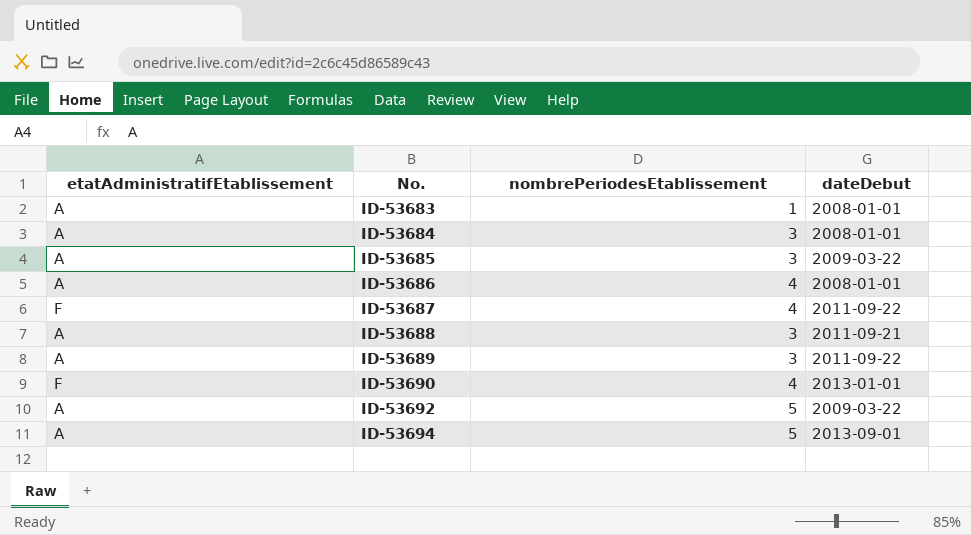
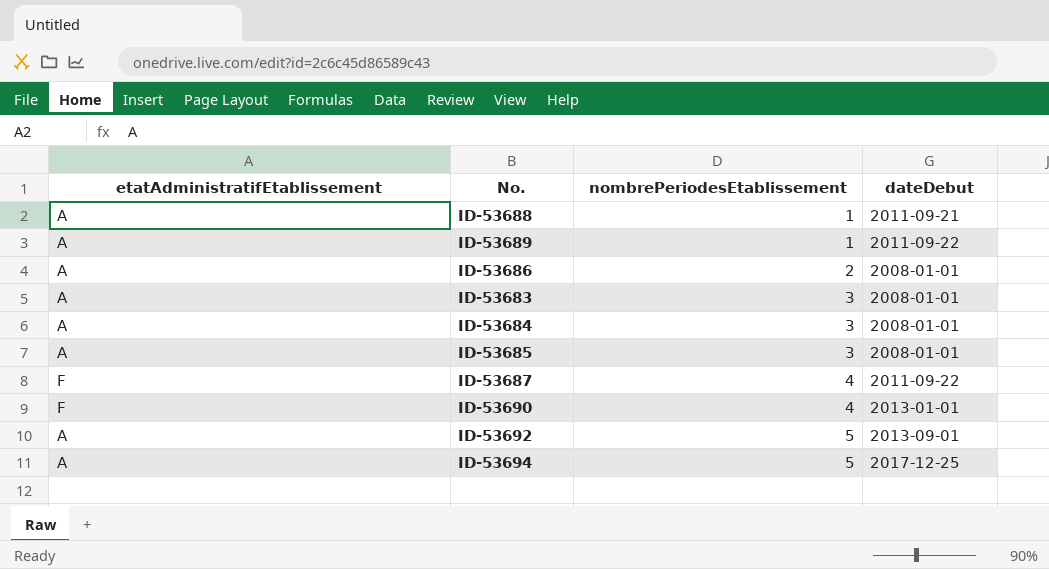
row order: No. ascending -> nombrePeriodesEtablissement ascending
ID-53688 | nombrePeriodesEtablissement: 3 -> 1
ID-53689 | nombrePeriodesEtablissement: 3 -> 1
ID-53686 | nombrePeriodesEtablissement: 4 -> 2
ID-53683 | nombrePeriodesEtablissement: 1 -> 3
ID-53685 | dateDebut: 2009-03-22 -> 2008-01-01
ID-53692 | dateDebut: 2009-03-22 -> 2013-09-01
ID-53694 | dateDebut: 2013-09-01 -> 2017-12-25

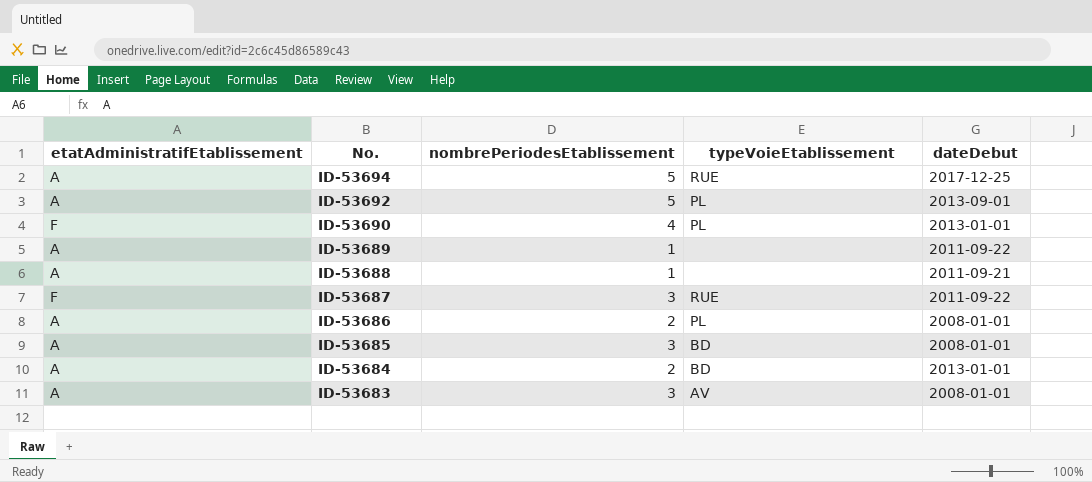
row order: nombrePeriodesEtablissement ascending -> No. descending
column typeVoieEtablissement | position: none -> 4
ID-53687 | nombrePeriodesEtablissement: 4 -> 3
ID-53684 | nombrePeriodesEtablissement: 3 -> 2
ID-53684 | dateDebut: 2008-01-01 -> 2013-01-01

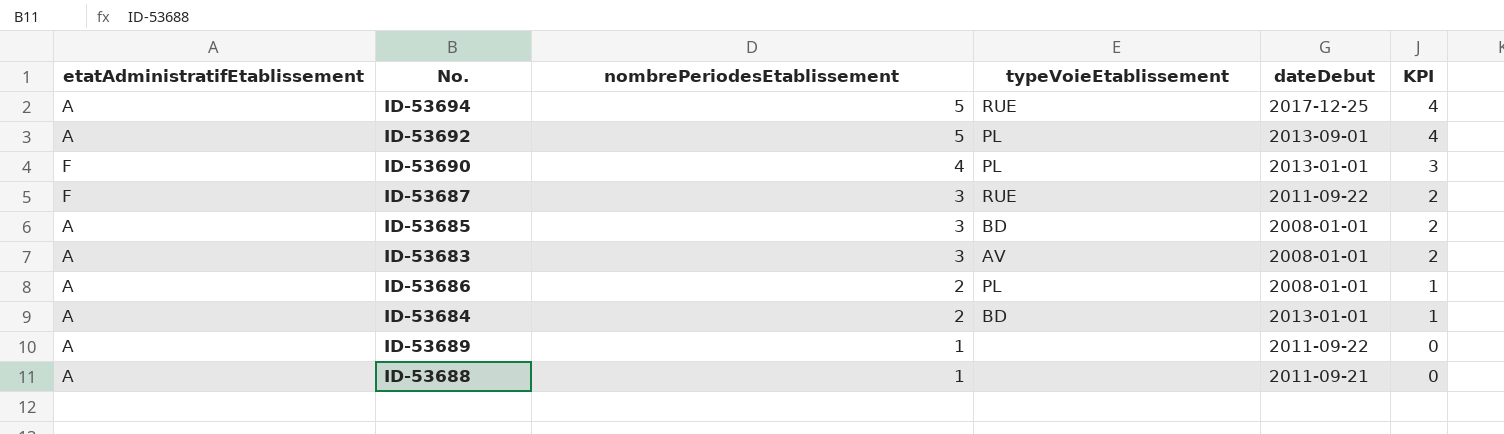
row order: No. descending -> nombrePeriodesEtablissement descending
column KPI | formula: none -> [nombrePeriodesEtablissement] - 1

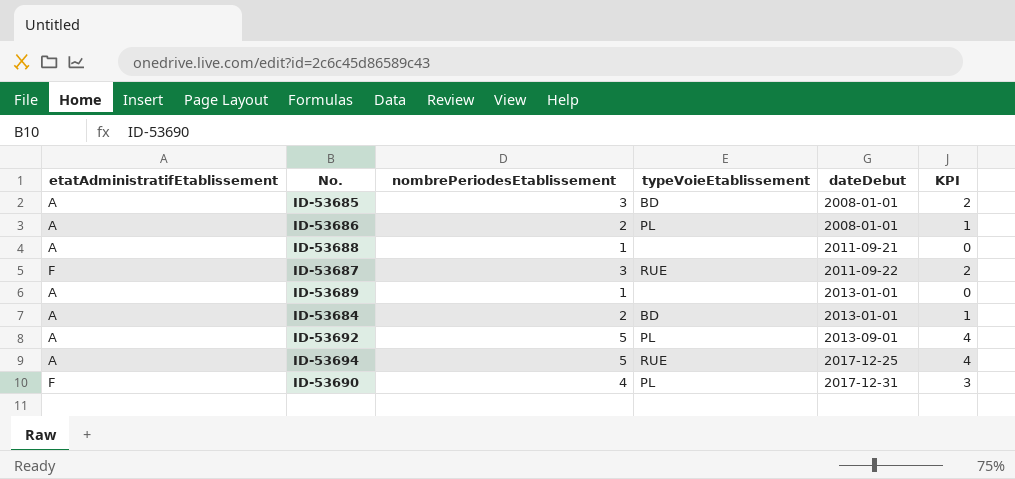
row order: nombrePeriodesEtablissement descending -> dateDebut ascending
row ID-53683: A | 3 | AV | 2008-01-01 | 2 -> none
ID-53689 | dateDebut: 2011-09-22 -> 2013-01-01
ID-53690 | dateDebut: 2013-01-01 -> 2017-12-31

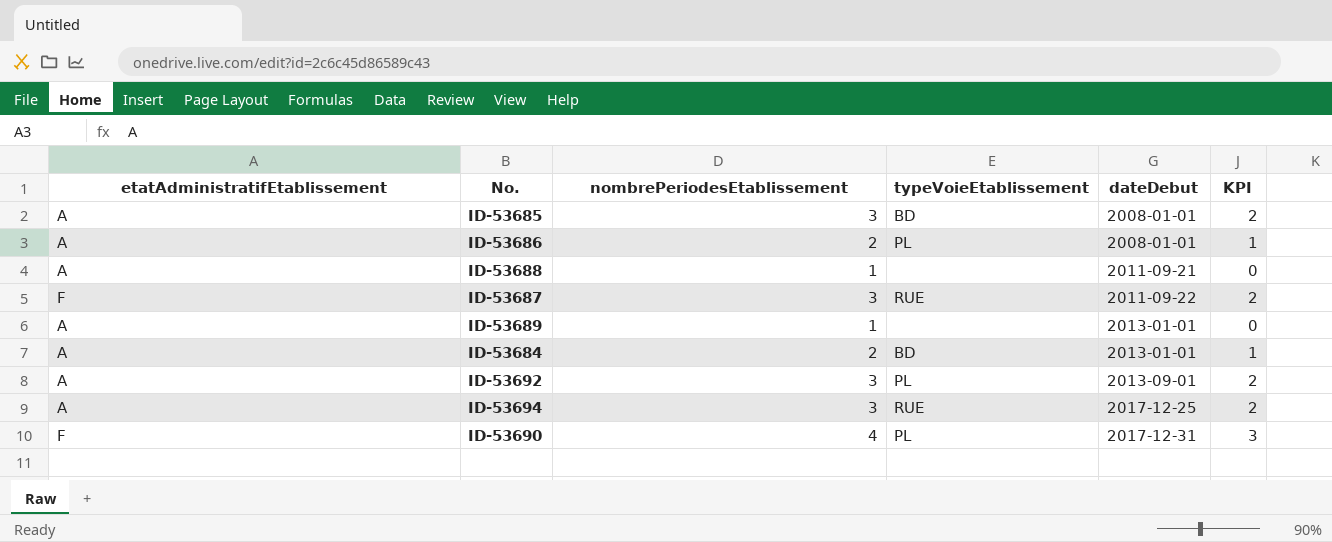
ID-53692 | nombrePeriodesEtablissement: 5 -> 3
ID-53692 | KPI: 4 -> 2
ID-53694 | nombrePeriodesEtablissement: 5 -> 3
ID-53694 | KPI: 4 -> 2

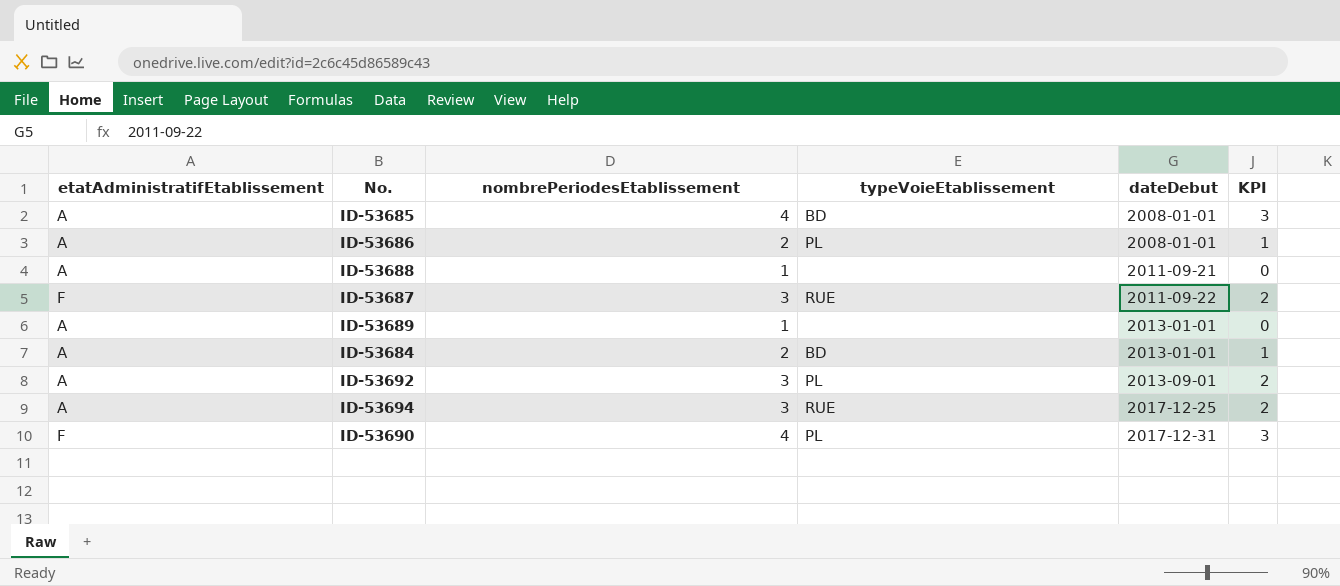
ID-53685 | nombrePeriodesEtablissement: 3 -> 4
ID-53685 | KPI: 2 -> 3

